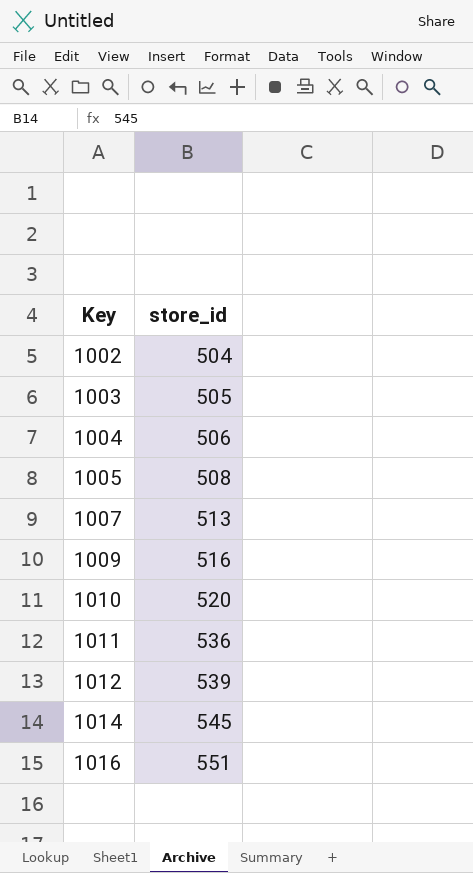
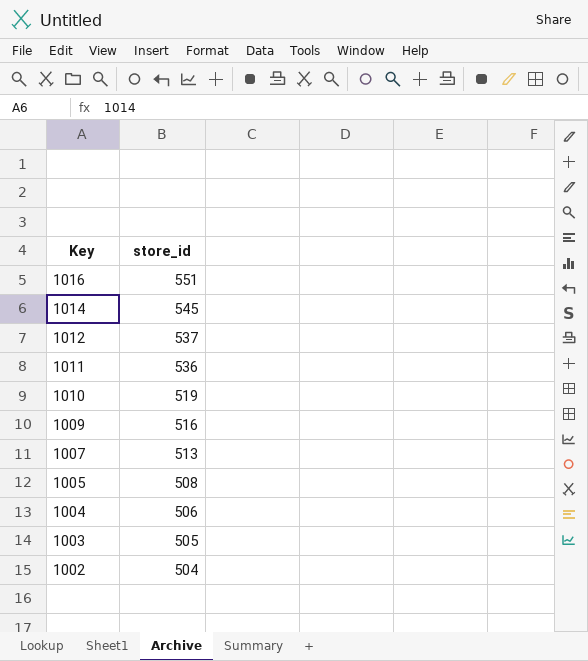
row order: Key ascending -> Key descending
1012 | store_id: 539 -> 537
1010 | store_id: 520 -> 519

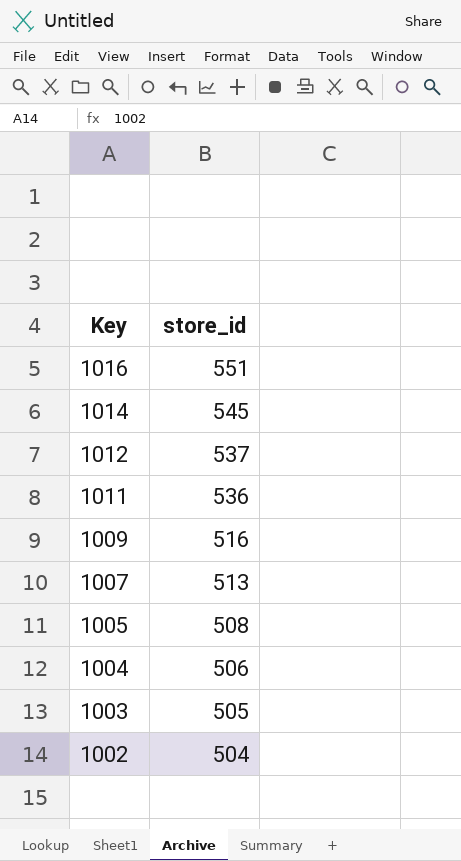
row 1010: 519 -> none

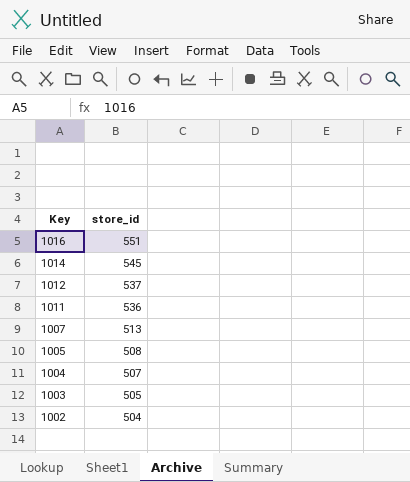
row 1009: 516 -> none
1004 | store_id: 506 -> 507

